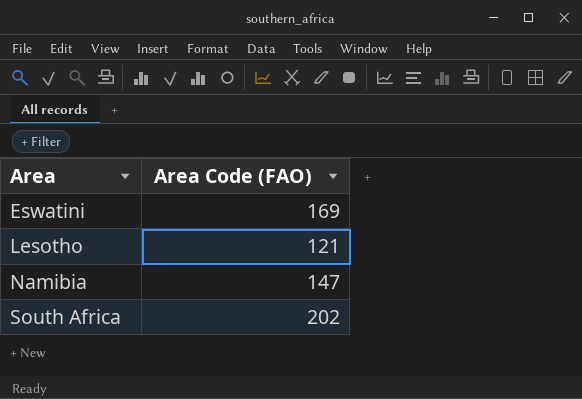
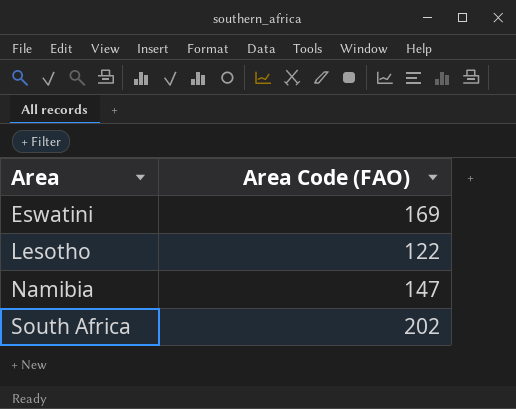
Lesotho | Area Code (FAO): 121 -> 122

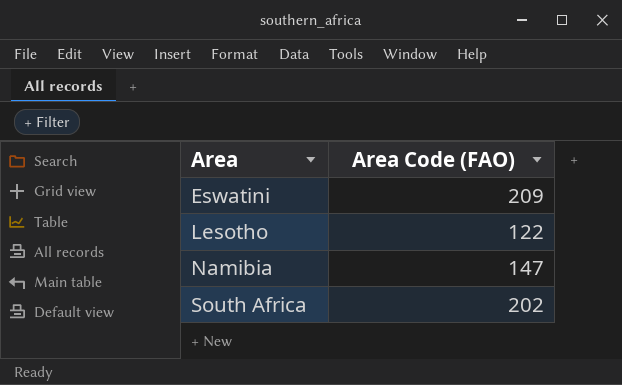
Eswatini | Area Code (FAO): 169 -> 209

